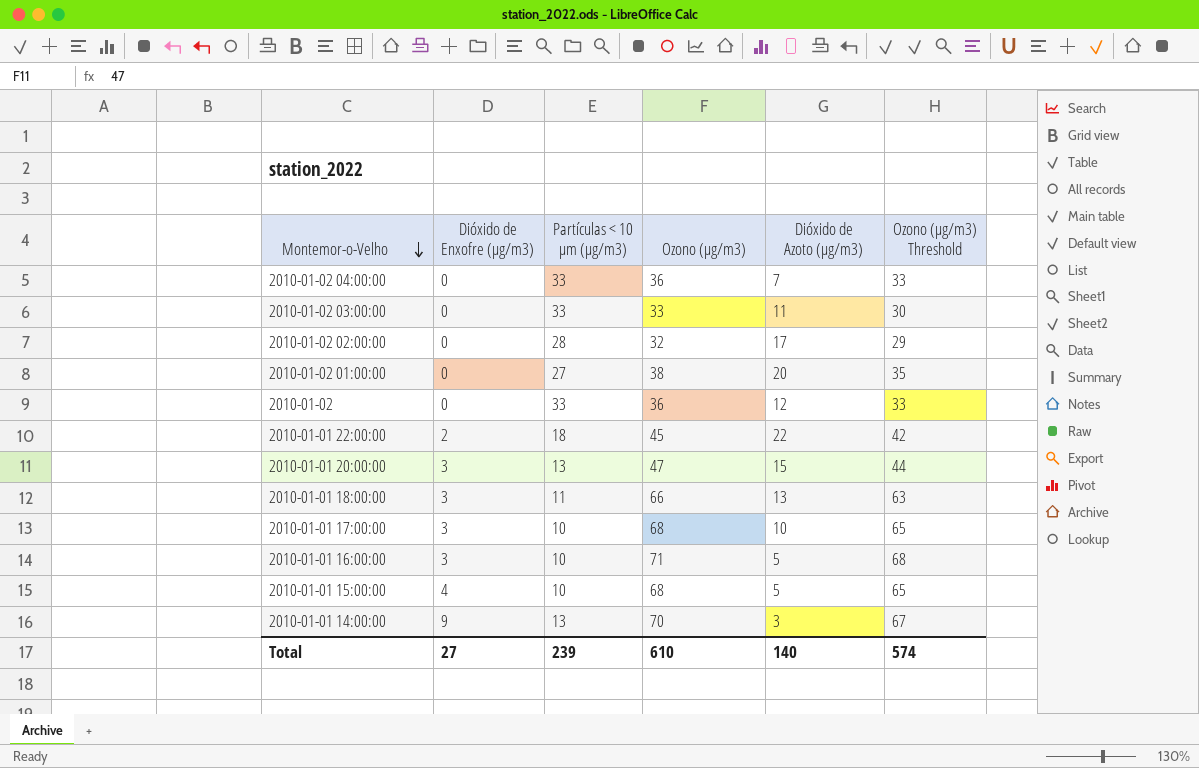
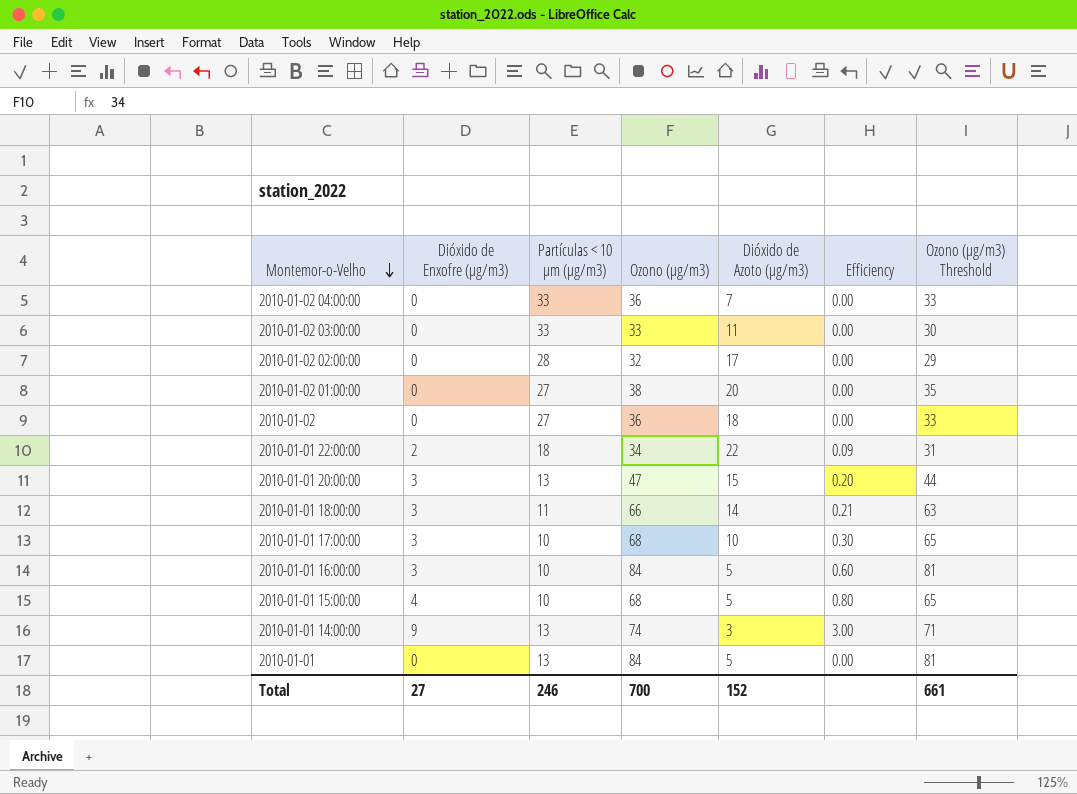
column Efficiency | formula: none -> [Dióxido de Enxofre (µg/m3)] / [Dióxido de Azoto (µg/m3)]
2010-01-02 | Partículas < 10 µm (µg/m3): 33 -> 27
2010-01-02 | Dióxido de Azoto (µg/m3): 12 -> 18
2010-01-01 22:00:00 | Ozono (µg/m3): 45 -> 34
2010-01-01 22:00:00 | Ozono (µg/m3) Threshold: 42 -> 31
2010-01-01 18:00:00 | Dióxido de Azoto (µg/m3): 13 -> 14
2010-01-01 16:00:00 | Ozono (µg/m3): 71 -> 84
2010-01-01 16:00:00 | Ozono (µg/m3) Threshold: 68 -> 81
2010-01-01 14:00:00 | Ozono (µg/m3): 70 -> 74
2010-01-01 14:00:00 | Ozono (µg/m3) Threshold: 67 -> 71
row 2010-01-01: none -> 0 | 13 | 84 | 5 | 0.00 | 81
Total | Partículas < 10 µm (µg/m3): 239 -> 246
Total | Ozono (µg/m3): 610 -> 700
Total | Dióxido de Azoto (µg/m3): 140 -> 152
Total | Ozono (µg/m3) Threshold: 574 -> 661

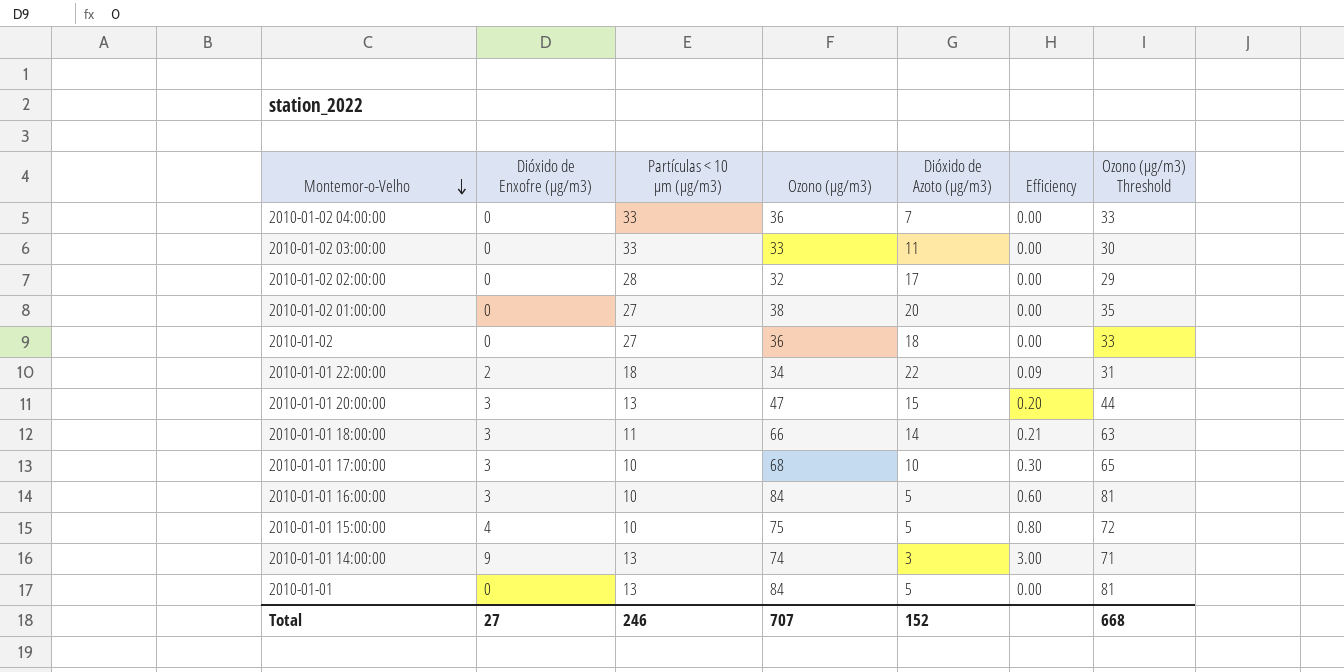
2010-01-01 15:00:00 | Ozono (µg/m3): 68 -> 75
2010-01-01 15:00:00 | Ozono (µg/m3) Threshold: 65 -> 72
Total | Ozono (µg/m3): 700 -> 707
Total | Ozono (µg/m3) Threshold: 661 -> 668

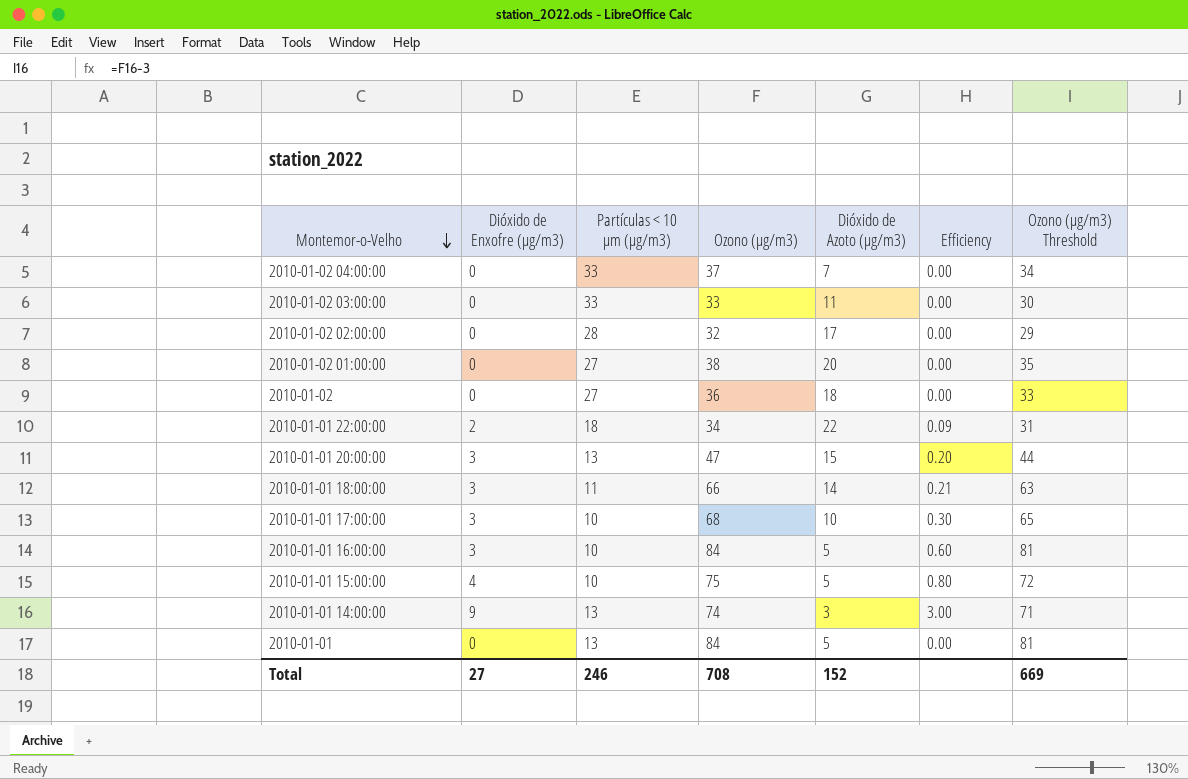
2010-01-02 04:00:00 | Ozono (µg/m3): 36 -> 37
2010-01-02 04:00:00 | Ozono (µg/m3) Threshold: 33 -> 34
Total | Ozono (µg/m3): 707 -> 708
Total | Ozono (µg/m3) Threshold: 668 -> 669

